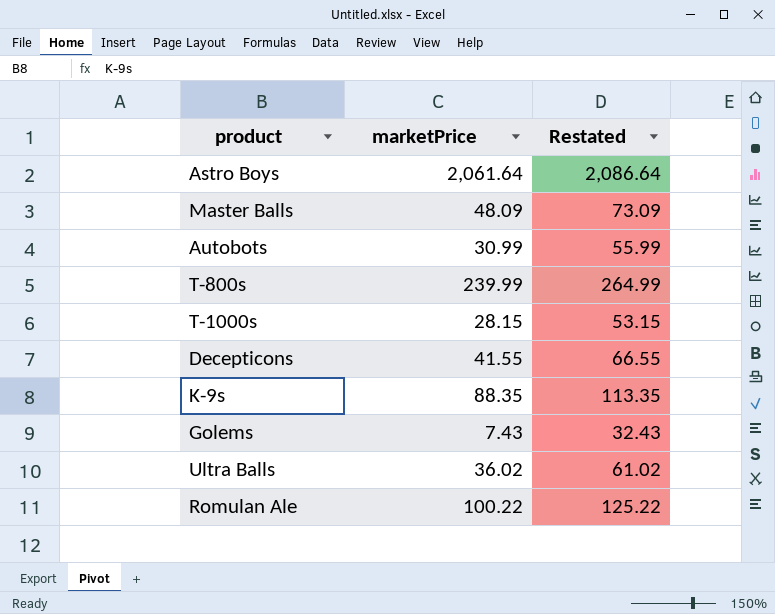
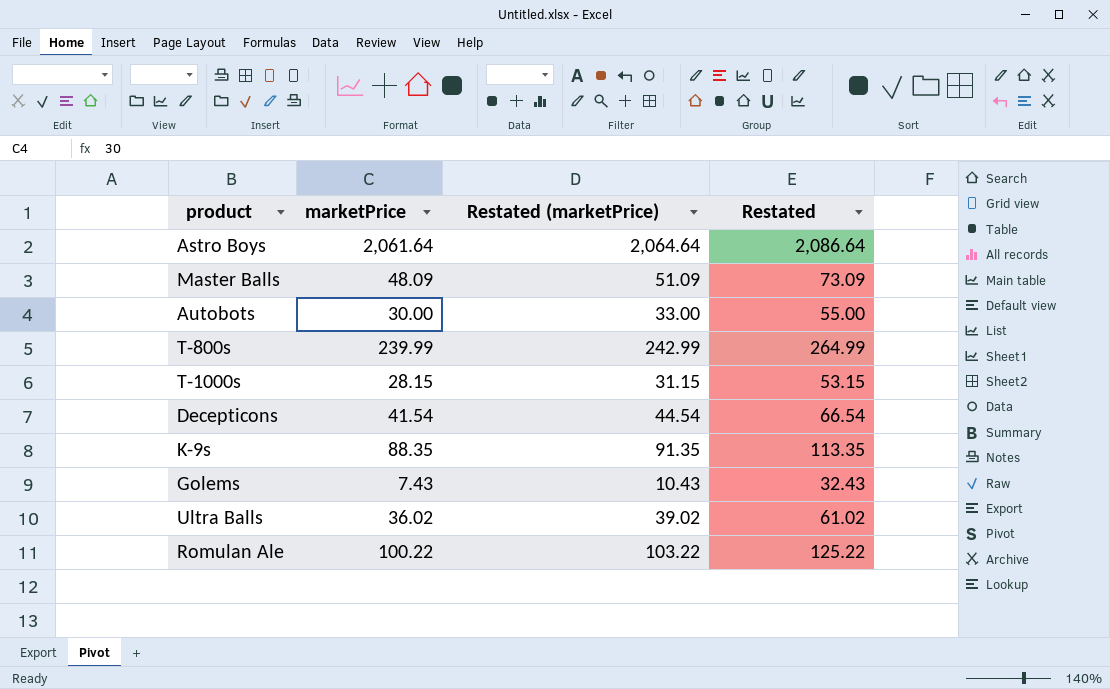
column Restated (marketPrice) | formula: none -> [marketPrice] + 3
Autobots | marketPrice: 30.99 -> 30.00
Autobots | Restated: 55.99 -> 55.00
Decepticons | marketPrice: 41.55 -> 41.54
Decepticons | Restated: 66.55 -> 66.54

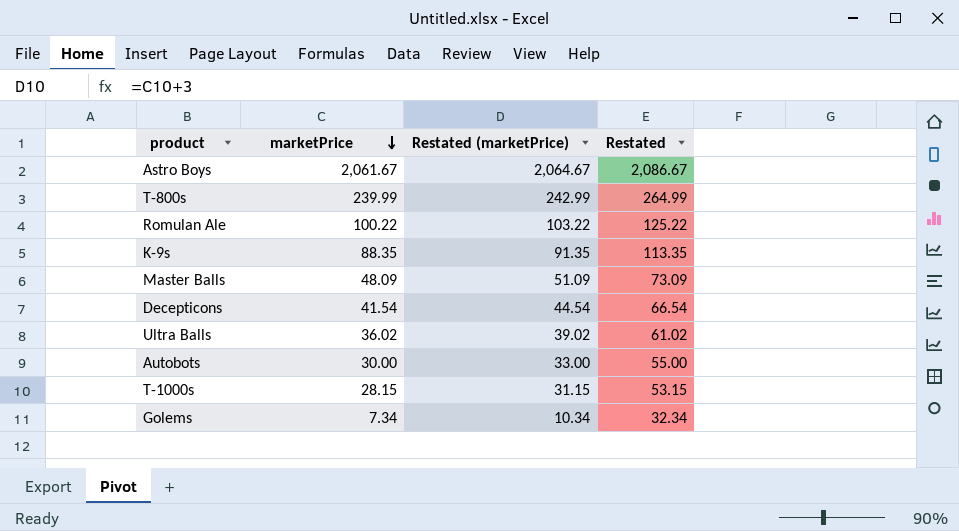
row order: none -> marketPrice descending
Astro Boys | marketPrice: 2,061.64 -> 2,061.67
Astro Boys | Restated (marketPrice): 2,064.64 -> 2,064.67
Astro Boys | Restated: 2,086.64 -> 2,086.67
Golems | marketPrice: 7.43 -> 7.34
Golems | Restated (marketPrice): 10.43 -> 10.34
Golems | Restated: 32.43 -> 32.34

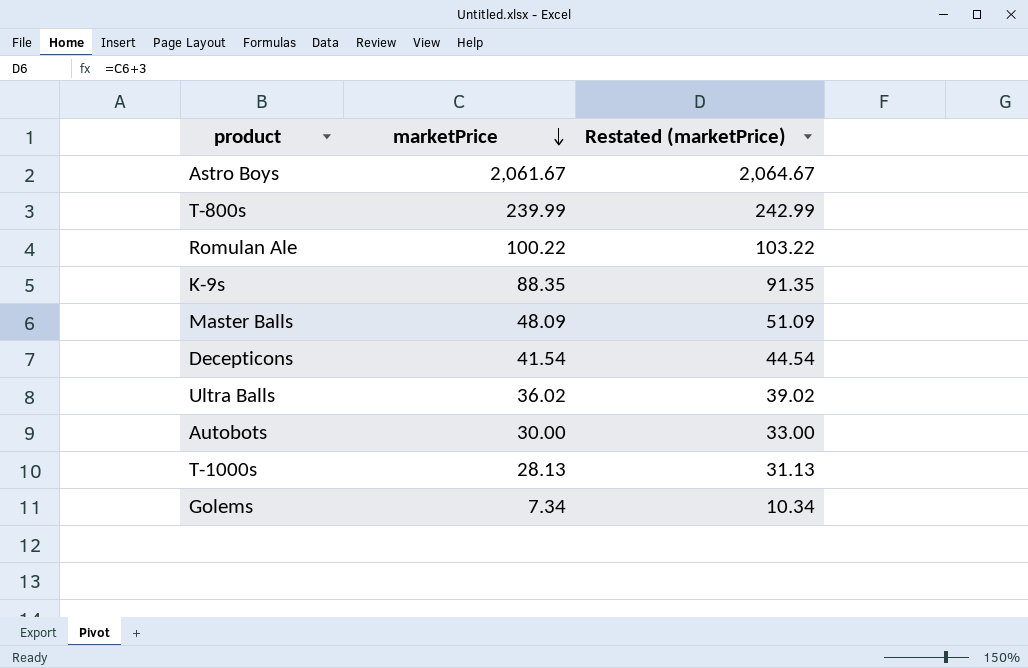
column Restated | formula: [marketPrice] + 25 -> none
T-1000s | marketPrice: 28.15 -> 28.13
T-1000s | Restated (marketPrice): 31.15 -> 31.13

